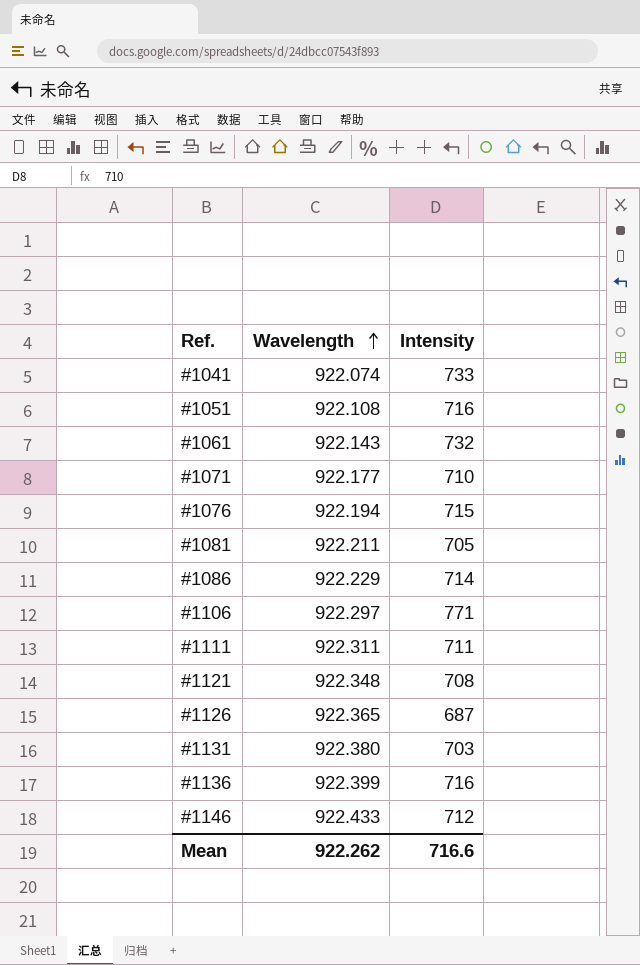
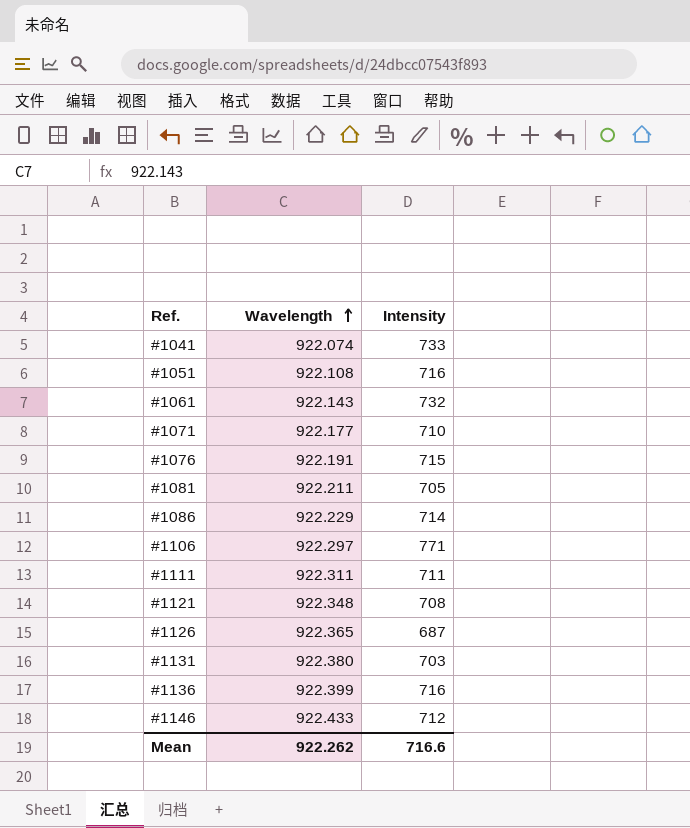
#1076 | Wavelength: 922.194 -> 922.191

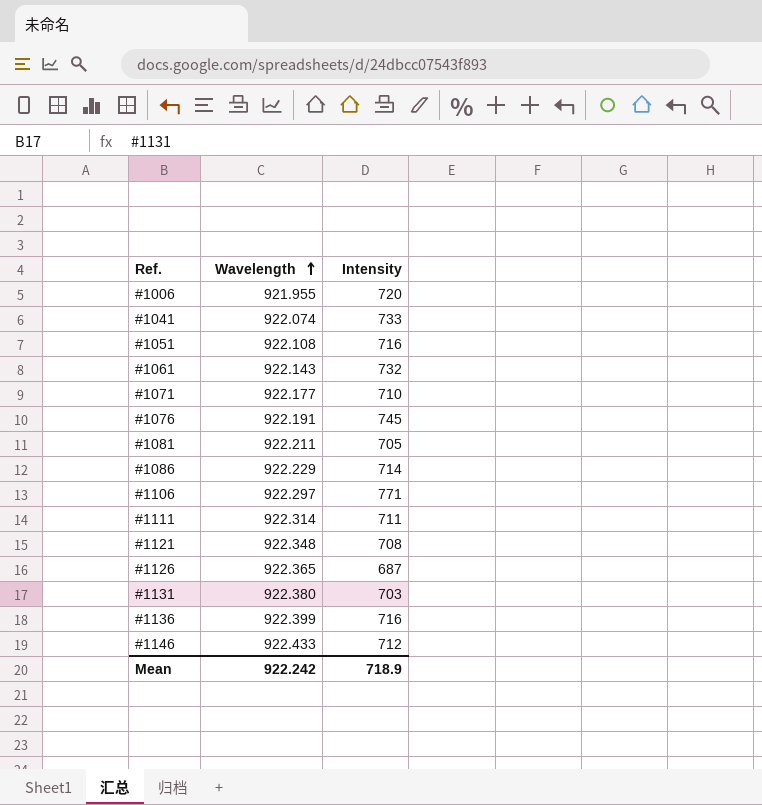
row #1006: none -> 921.955 | 720
#1076 | Intensity: 715 -> 745
#1111 | Wavelength: 922.311 -> 922.314
Mean | Wavelength: 922.262 -> 922.242
Mean | Intensity: 716.6 -> 718.9

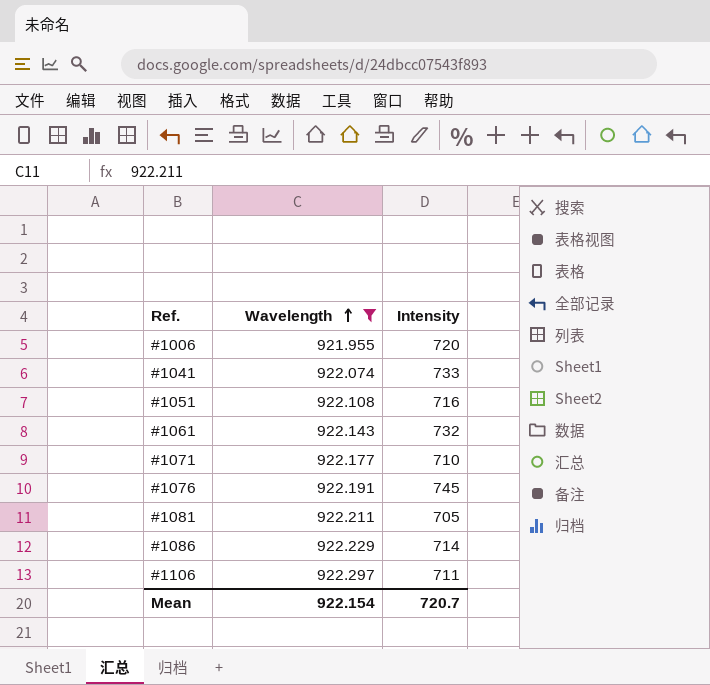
filter: none -> Wavelength <= 922.297
#1106 | Intensity: 771 -> 711
Mean | Wavelength: 922.242 -> 922.154
Mean | Intensity: 718.9 -> 720.7

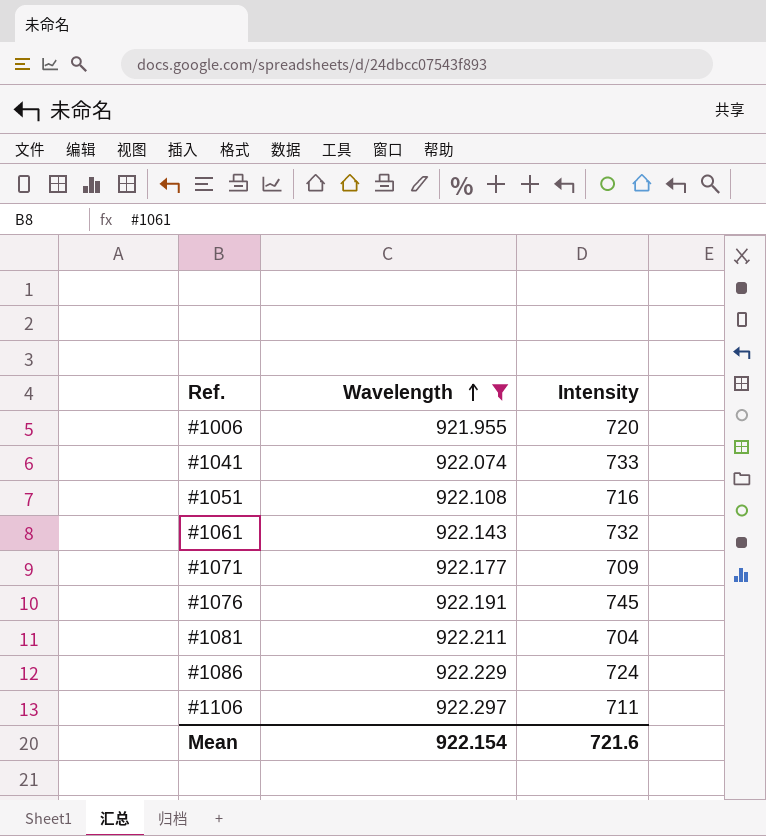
#1071 | Intensity: 710 -> 709
#1081 | Intensity: 705 -> 704
#1086 | Intensity: 714 -> 724
Mean | Intensity: 720.7 -> 721.6

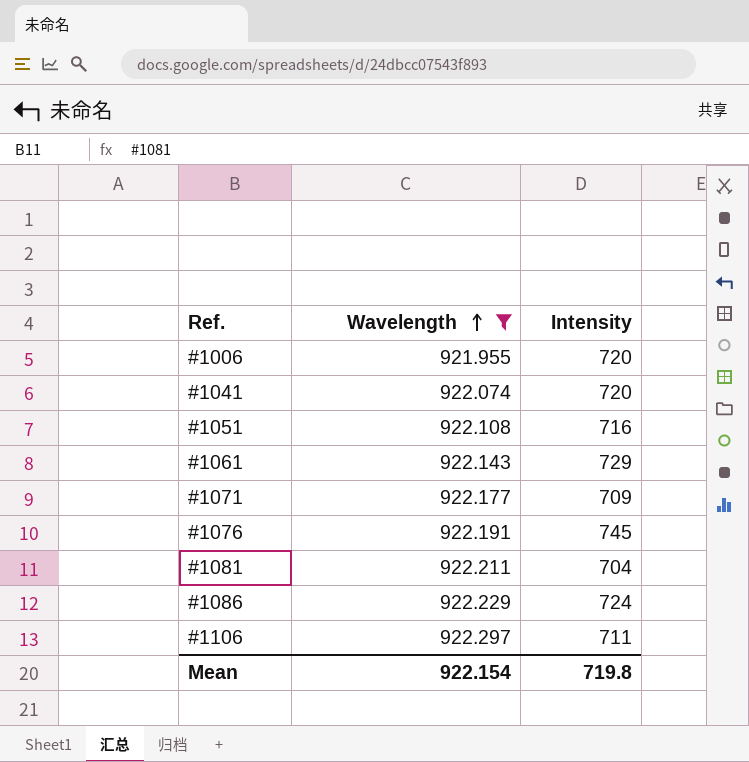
#1041 | Intensity: 733 -> 720
#1061 | Intensity: 732 -> 729
Mean | Intensity: 721.6 -> 719.8

